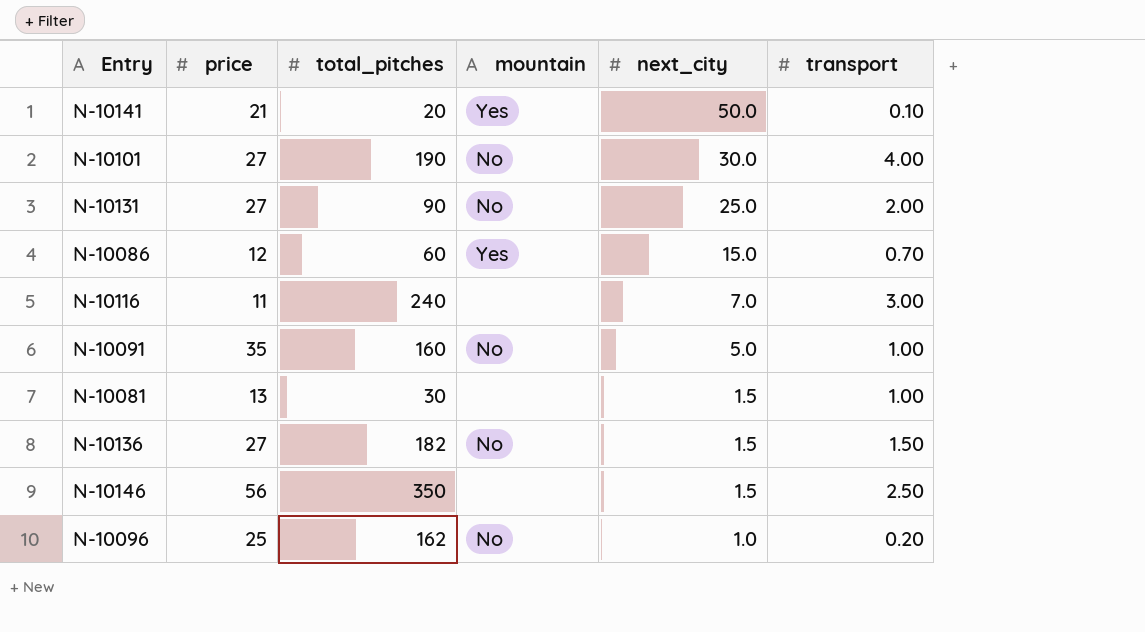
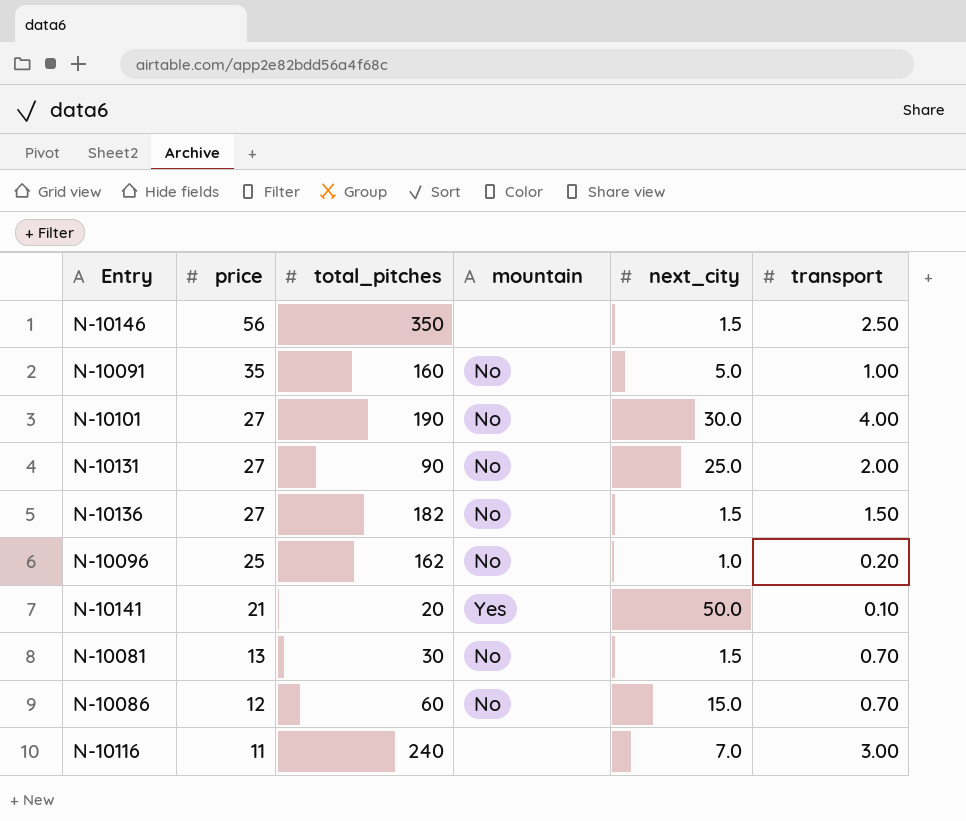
row order: next_city descending -> price descending
N-10081 | mountain: none -> No
N-10081 | transport: 1.00 -> 0.70
N-10086 | mountain: Yes -> No

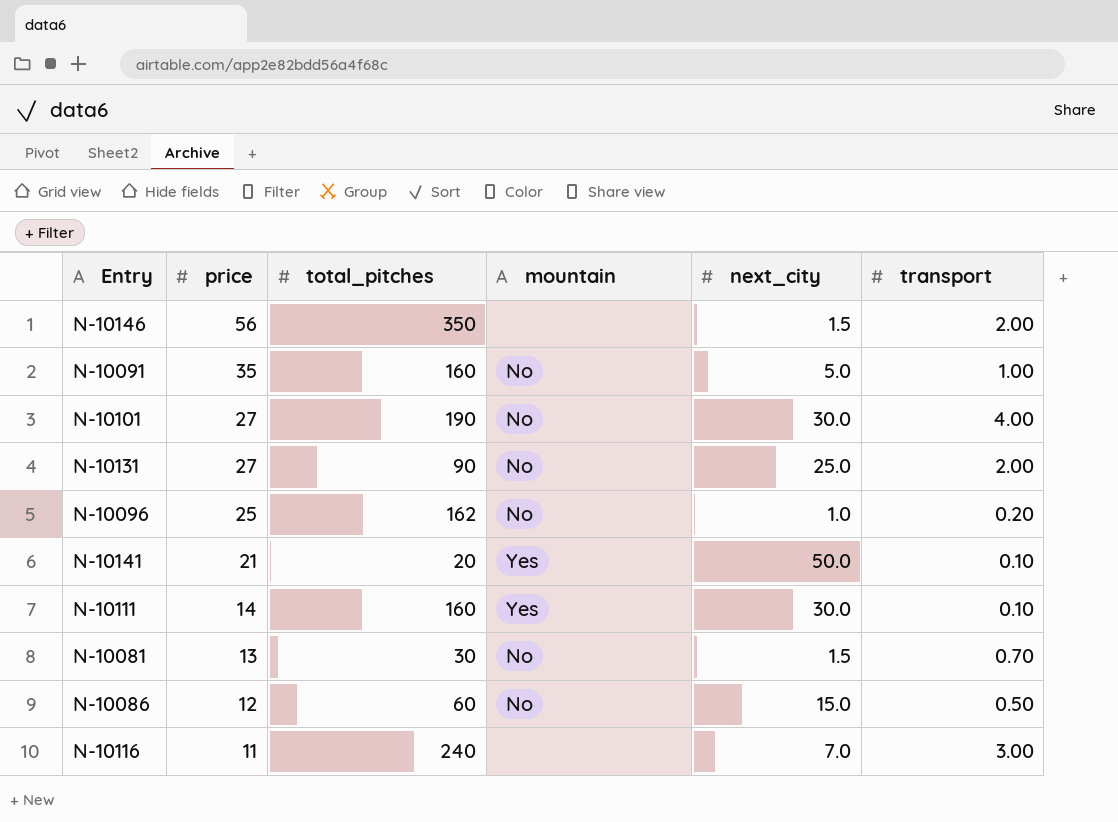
row N-10136: 27 | 182 | No | 1.5 | 1.50 -> none
N-10146 | transport: 2.50 -> 2.00
row N-10111: none -> 14 | 160 | Yes | 30.0 | 0.10
N-10086 | transport: 0.70 -> 0.50

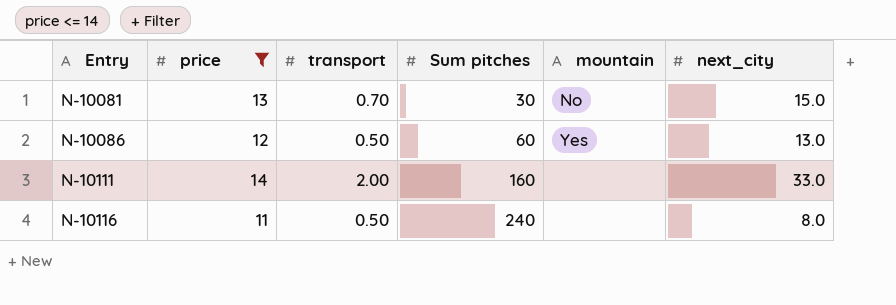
filter: none -> price <= 14
row order: price descending -> Entry ascending
column transport | position: 6 -> 3
column name: total_pitches -> Sum pitches
N-10081 | next_city: 1.5 -> 15.0
N-10086 | mountain: No -> Yes
N-10086 | next_city: 15.0 -> 13.0
N-10111 | transport: 0.10 -> 2.00
N-10111 | mountain: Yes -> none
N-10111 | next_city: 30.0 -> 33.0
N-10116 | transport: 3.00 -> 0.50
N-10116 | next_city: 7.0 -> 8.0

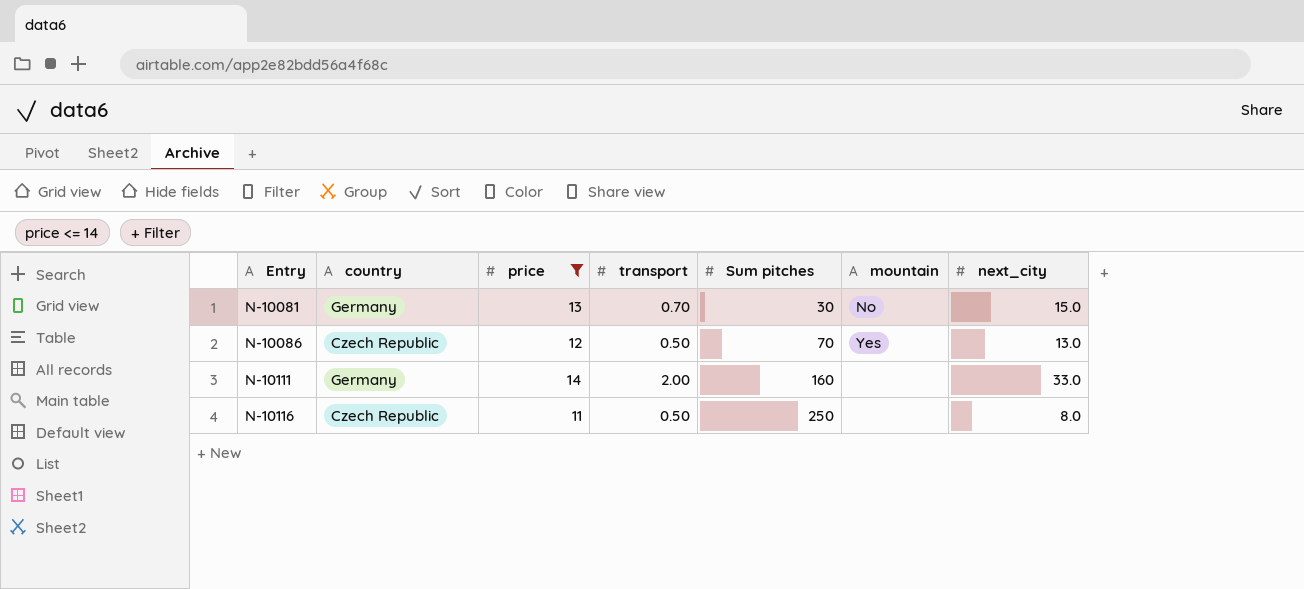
column country | position: none -> 2
N-10086 | Sum pitches: 60 -> 70
N-10116 | Sum pitches: 240 -> 250

